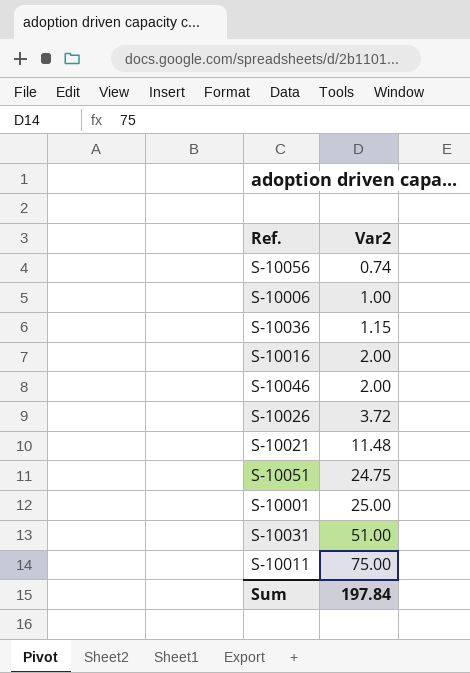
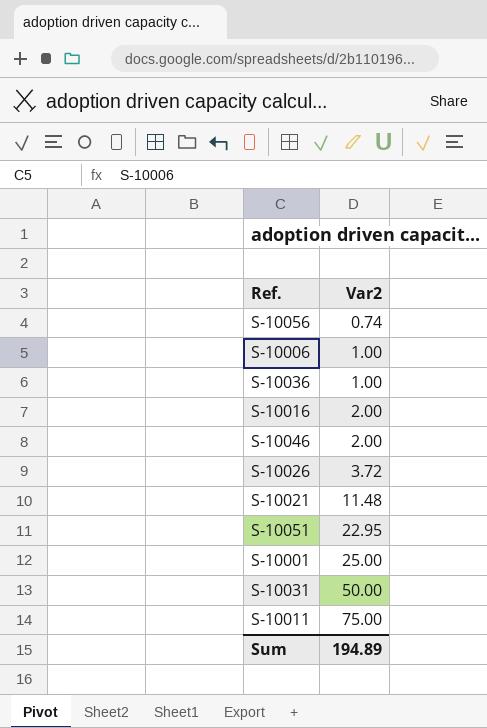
S-10036 | Var2: 1.15 -> 1.00
S-10051 | Var2: 24.75 -> 22.95
S-10031 | Var2: 51.00 -> 50.00
Sum | Var2: 197.84 -> 194.89

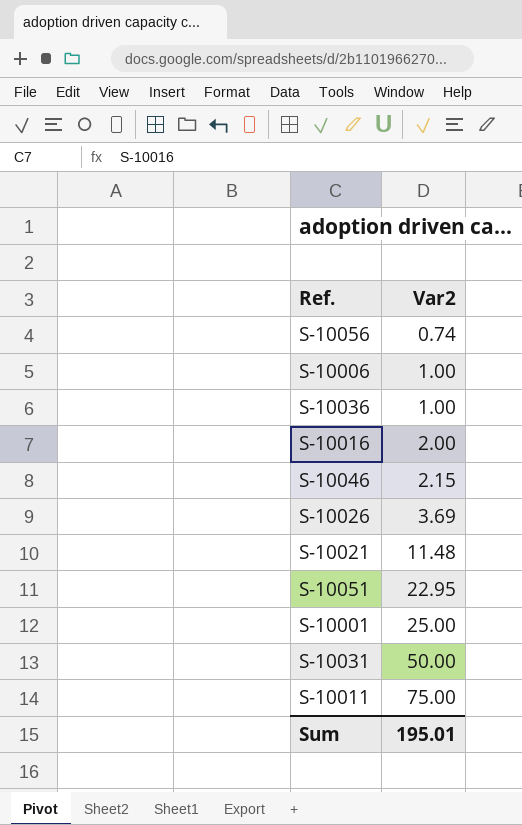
S-10046 | Var2: 2.00 -> 2.15
S-10026 | Var2: 3.72 -> 3.69
Sum | Var2: 194.89 -> 195.01

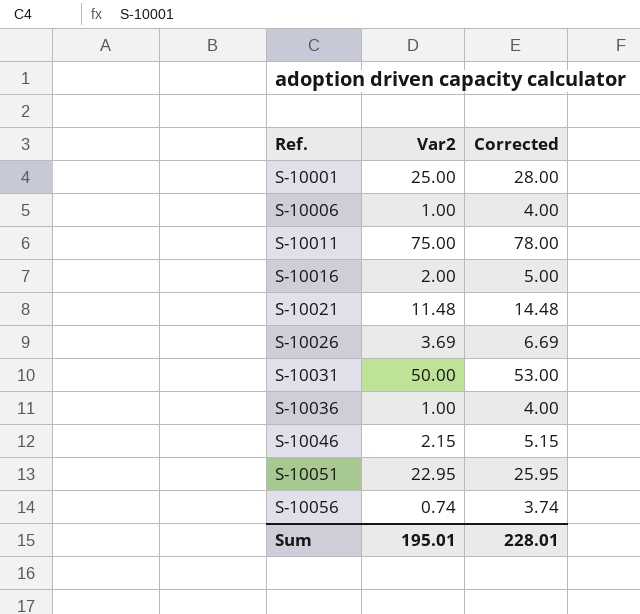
row order: Var2 ascending -> Ref. ascending
column Corrected | formula: none -> [Var2] + 3

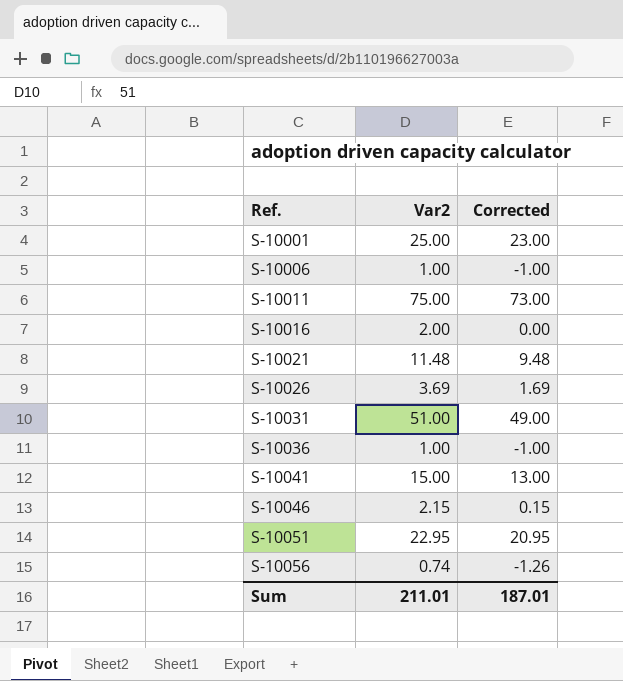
column Corrected | formula: [Var2] + 3 -> [Var2] - 2
S-10031 | Var2: 50.00 -> 51.00
row S-10041: none -> 15.00 | 13.00
Sum | Var2: 195.01 -> 211.01
Sum | Corrected: 228.01 -> 187.01

